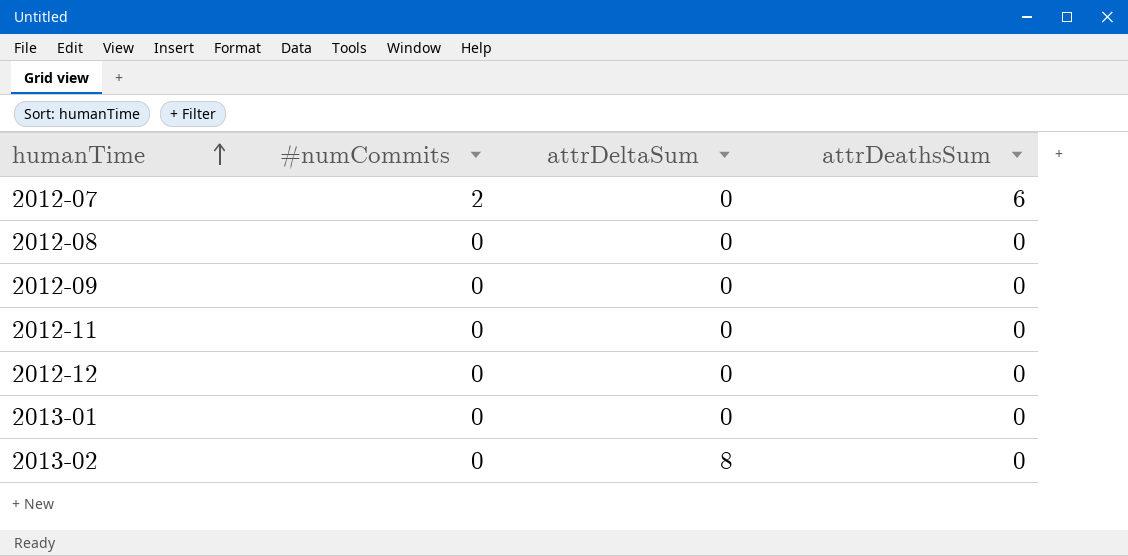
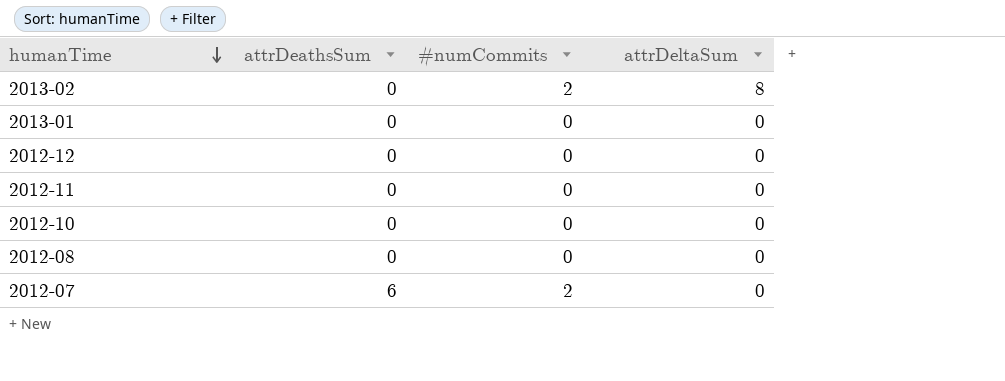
row order: humanTime ascending -> humanTime descending
column attrDeathsSum | position: 4 -> 2
row 2012-09: 0 | 0 | 0 -> none
2013-02 | #numCommits: 0 -> 2
row 2012-10: none -> 0 | 0 | 0

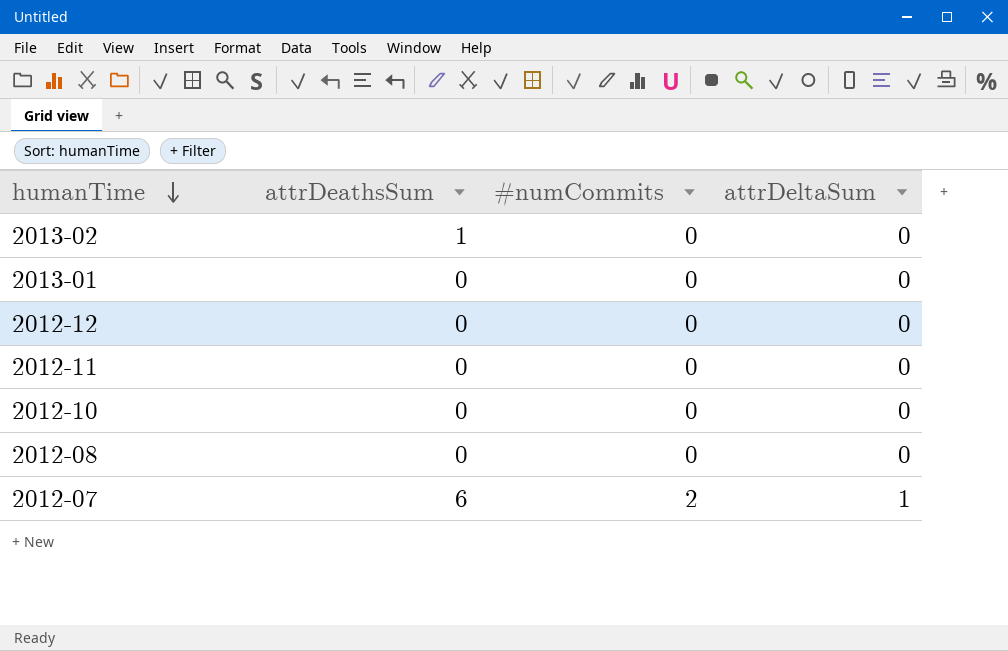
2013-02 | attrDeathsSum: 0 -> 1
2013-02 | #numCommits: 2 -> 0
2013-02 | attrDeltaSum: 8 -> 0
2012-07 | attrDeltaSum: 0 -> 1

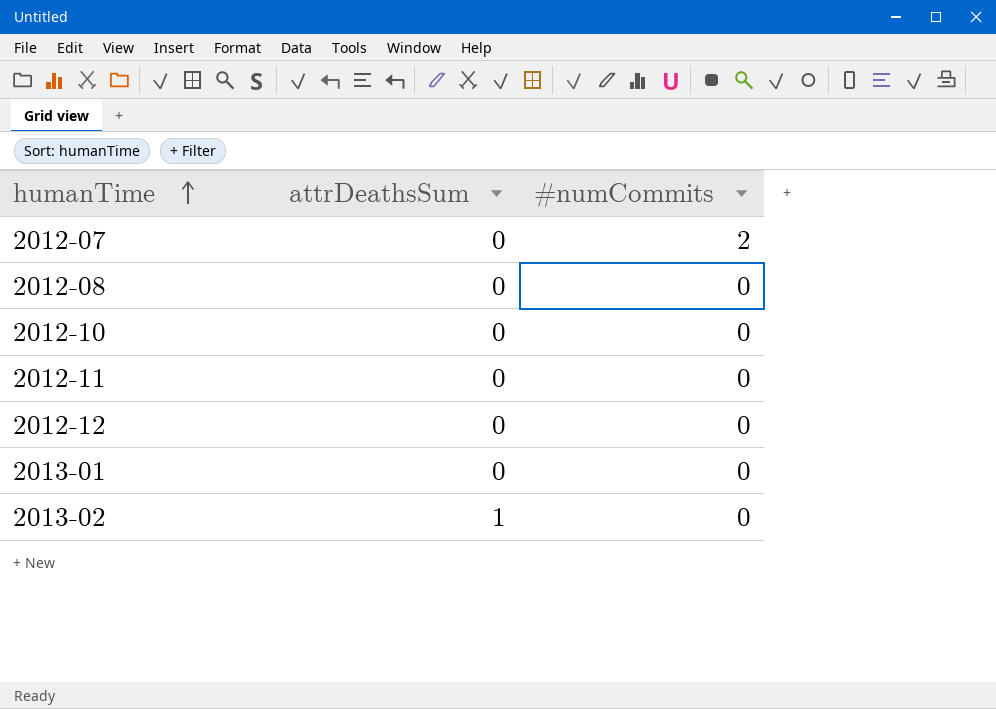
row order: humanTime descending -> humanTime ascending
column attrDeltaSum | position: 4 -> none
2012-07 | attrDeathsSum: 6 -> 0

